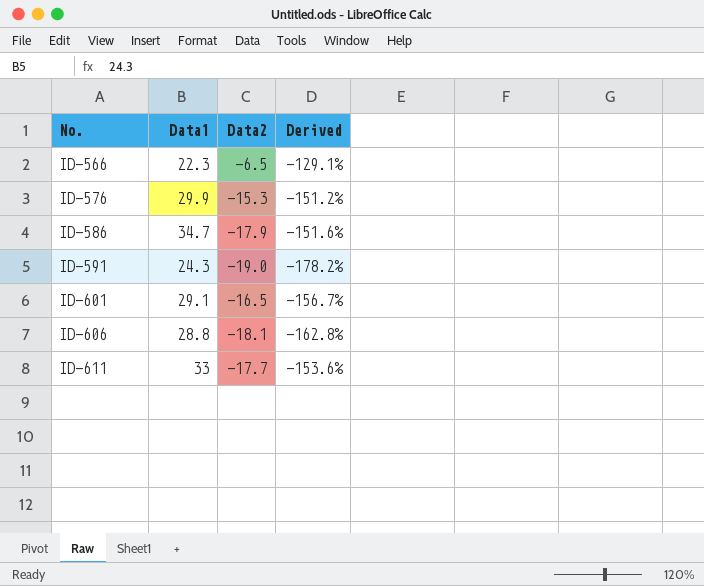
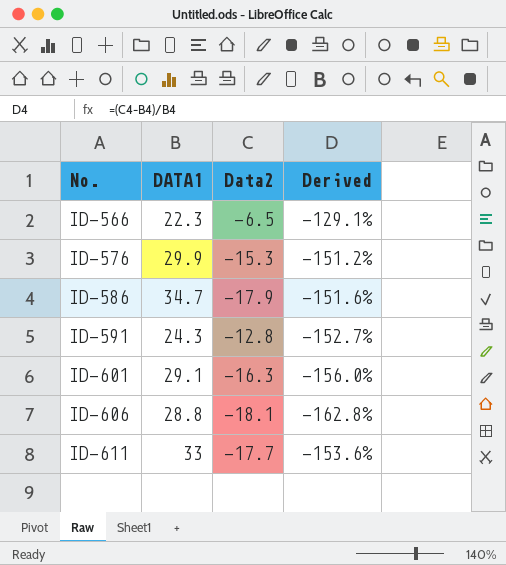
column name: Data1 -> DATA1
ID-591 | Data2: -19.0 -> -12.8
ID-591 | Derived: -178.2% -> -152.7%
ID-601 | Data2: -16.5 -> -16.3
ID-601 | Derived: -156.7% -> -156.0%

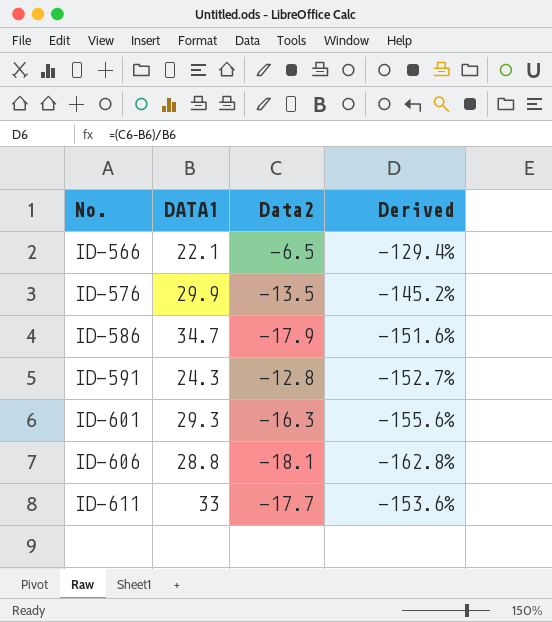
ID-566 | DATA1: 22.3 -> 22.1
ID-566 | Derived: -129.1% -> -129.4%
ID-576 | Data2: -15.3 -> -13.5
ID-576 | Derived: -151.2% -> -145.2%
ID-601 | DATA1: 29.1 -> 29.3
ID-601 | Derived: -156.0% -> -155.6%

